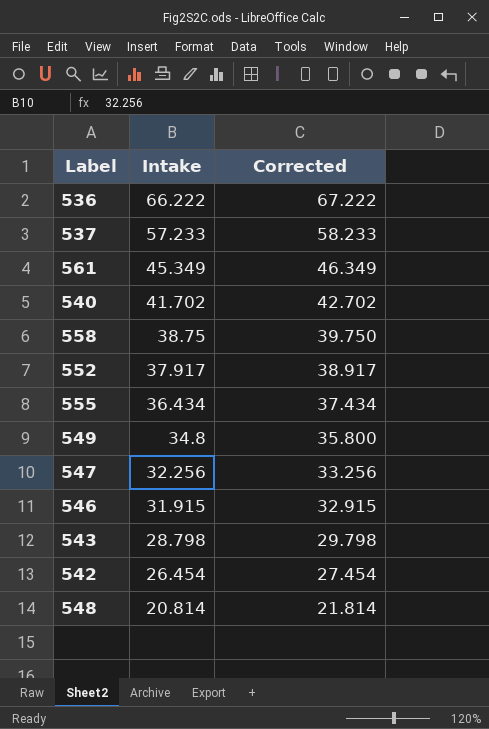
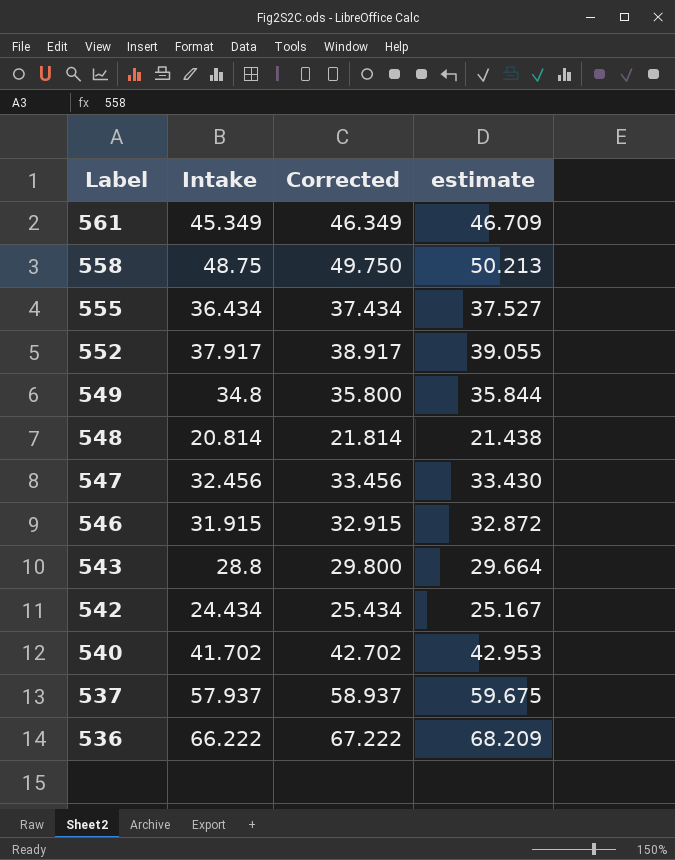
row order: Intake descending -> Label descending
column estimate | formula: none -> [Intake] * 1.03
558 | Intake: 38.75 -> 48.75
558 | Corrected: 39.750 -> 49.750
547 | Intake: 32.256 -> 32.456
547 | Corrected: 33.256 -> 33.456
543 | Intake: 28.798 -> 28.8
543 | Corrected: 29.798 -> 29.800
542 | Intake: 26.454 -> 24.434
542 | Corrected: 27.454 -> 25.434
537 | Intake: 57.233 -> 57.937
537 | Corrected: 58.233 -> 58.937

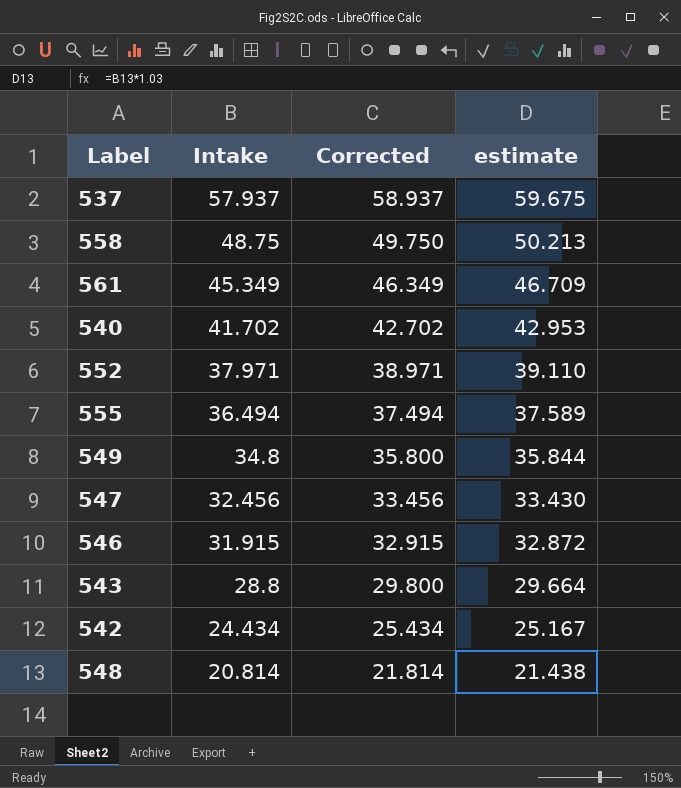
row order: Label descending -> Intake descending
row 536: 66.222 | 67.222 | 68.209 -> none
552 | Intake: 37.917 -> 37.971
552 | Corrected: 38.917 -> 38.971
552 | estimate: 39.055 -> 39.110
555 | Intake: 36.434 -> 36.494
555 | Corrected: 37.434 -> 37.494
555 | estimate: 37.527 -> 37.589

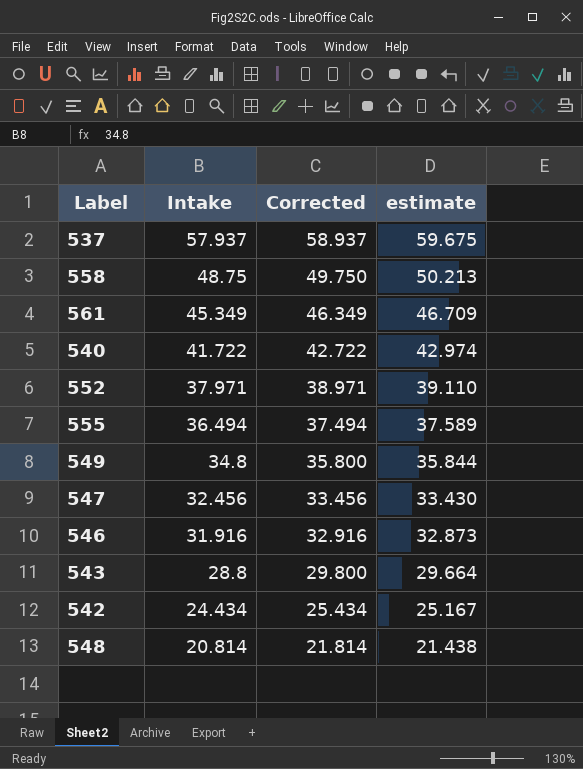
540 | Intake: 41.702 -> 41.722
540 | Corrected: 42.702 -> 42.722
540 | estimate: 42.953 -> 42.974
546 | Intake: 31.915 -> 31.916
546 | Corrected: 32.915 -> 32.916
546 | estimate: 32.872 -> 32.873

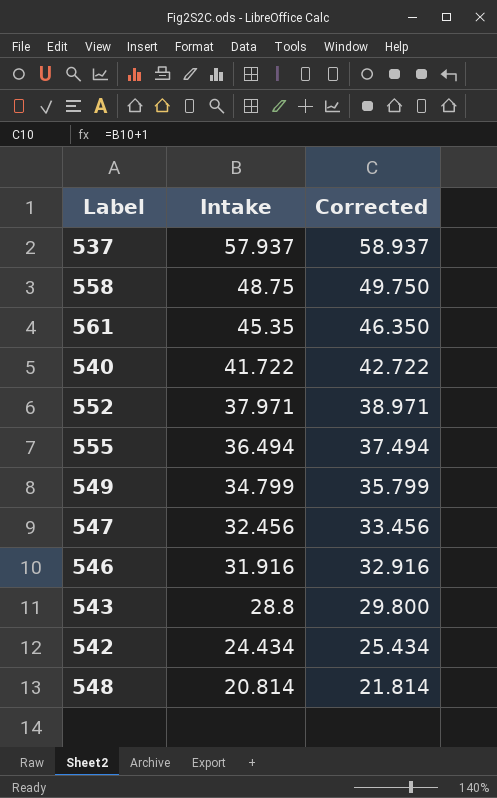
column estimate | formula: [Intake] * 1.03 -> none
561 | Intake: 45.349 -> 45.35
561 | Corrected: 46.349 -> 46.350
549 | Intake: 34.8 -> 34.799
549 | Corrected: 35.800 -> 35.799

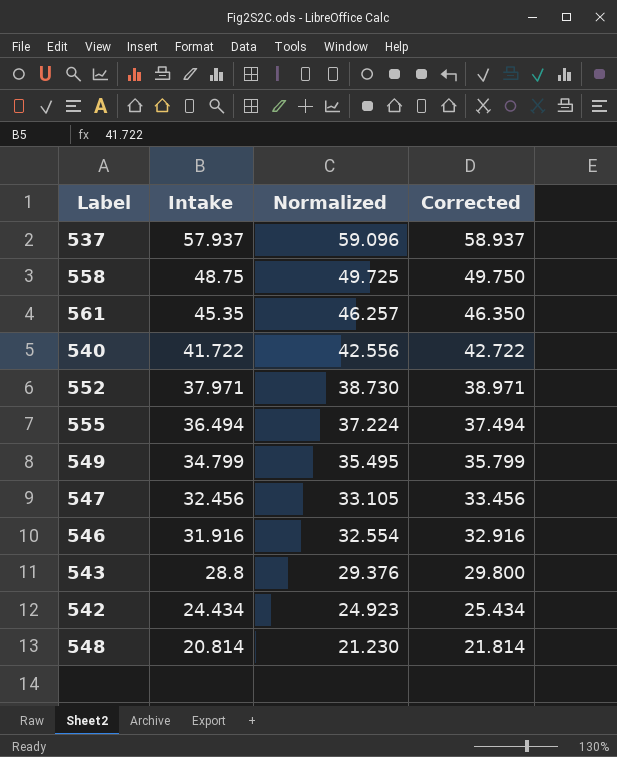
column Normalized | formula: none -> [Intake] * 1.02

